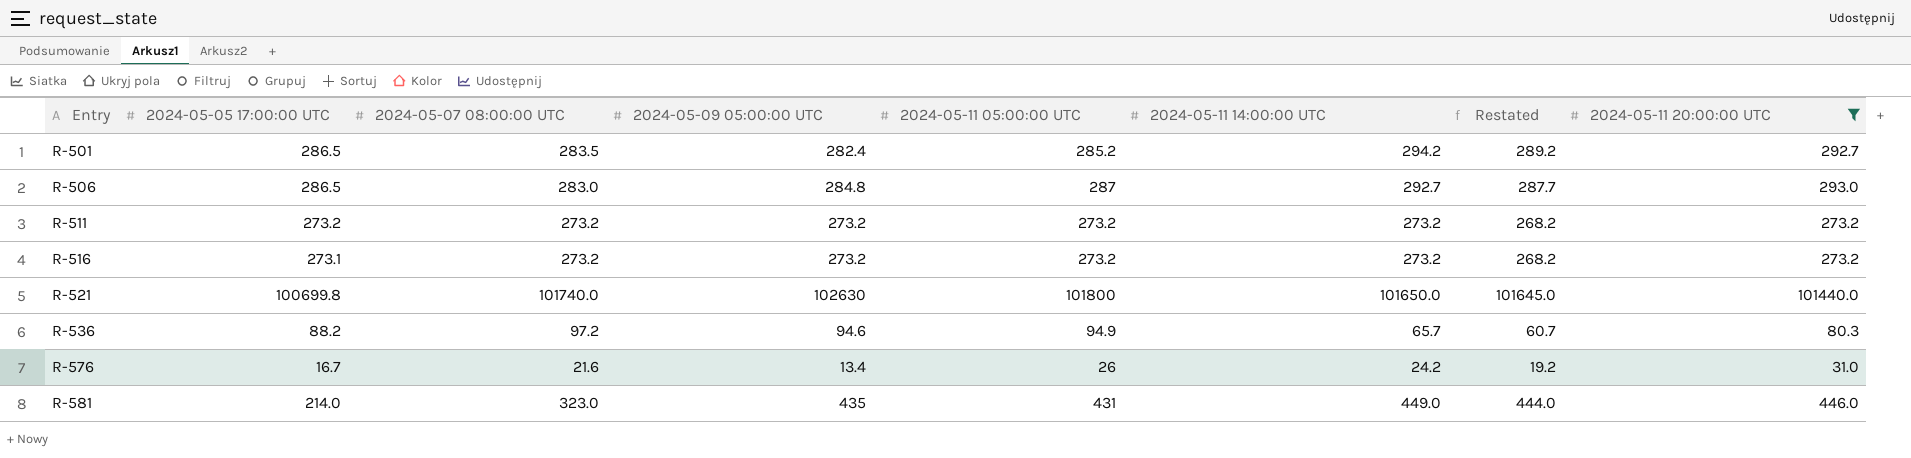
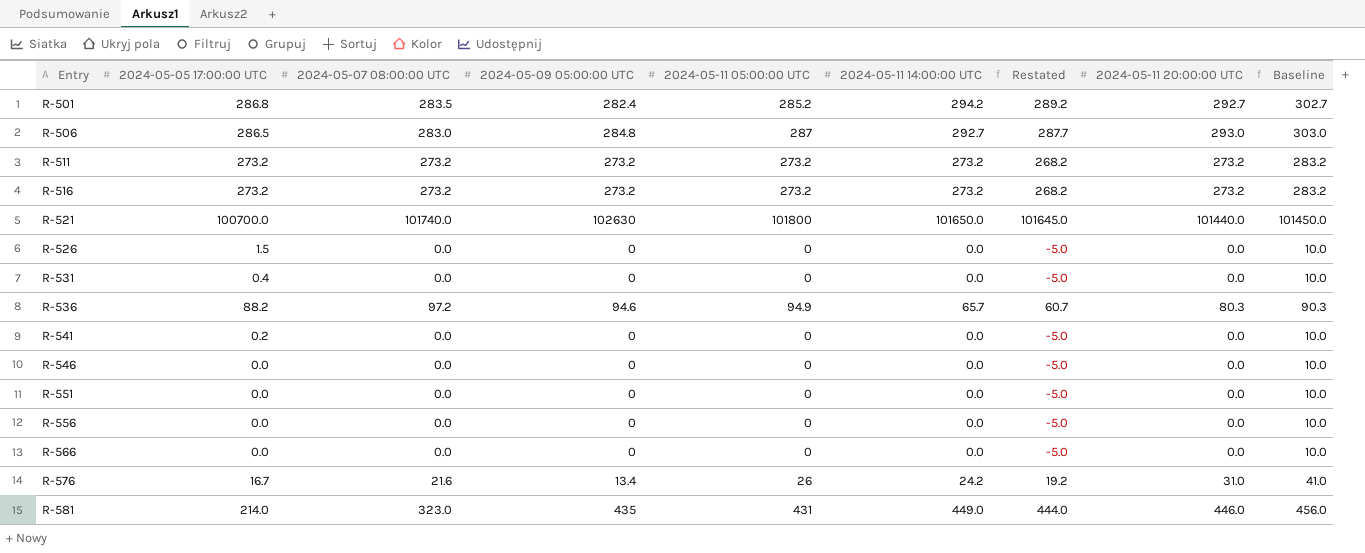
filter: 2024-05-11 20:00:00 UTC != 0.0 -> none
column Baseline | formula: none -> [2024-05-11 20:00:00 UTC] + 10
R-501 | 2024-05-05 17:00:00 UTC: 286.5 -> 286.8
R-516 | 2024-05-05 17:00:00 UTC: 273.1 -> 273.2
R-521 | 2024-05-05 17:00:00 UTC: 100699.8 -> 100700.0

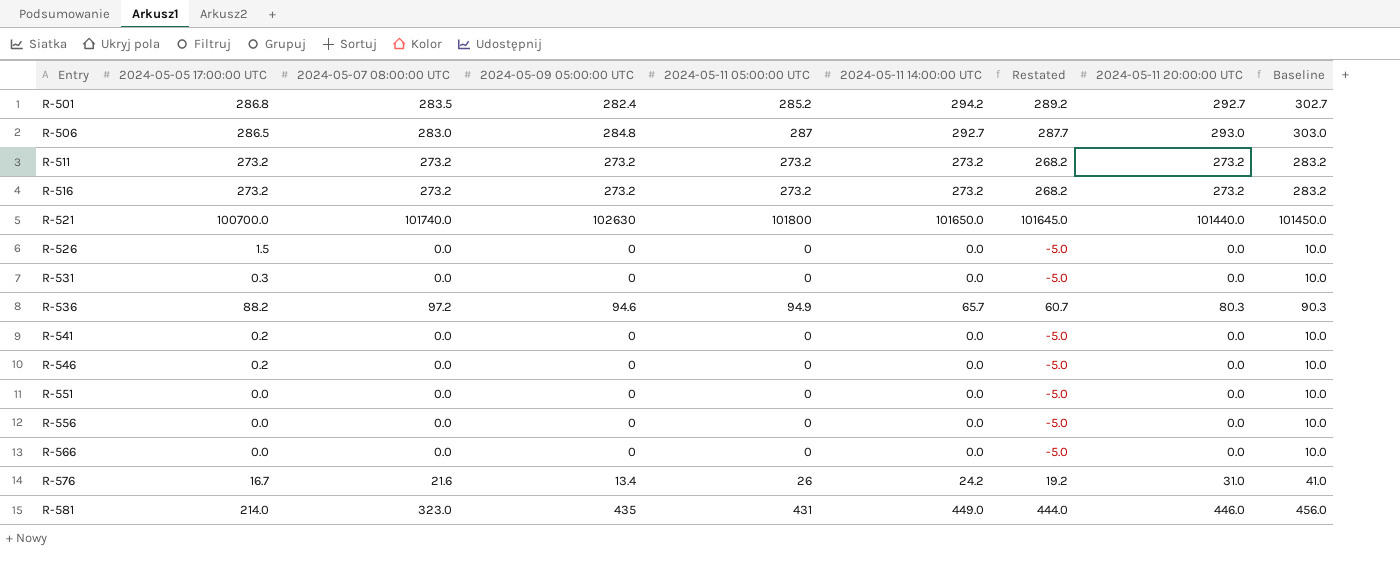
R-531 | 2024-05-05 17:00:00 UTC: 0.4 -> 0.3
R-546 | 2024-05-05 17:00:00 UTC: 0.0 -> 0.2

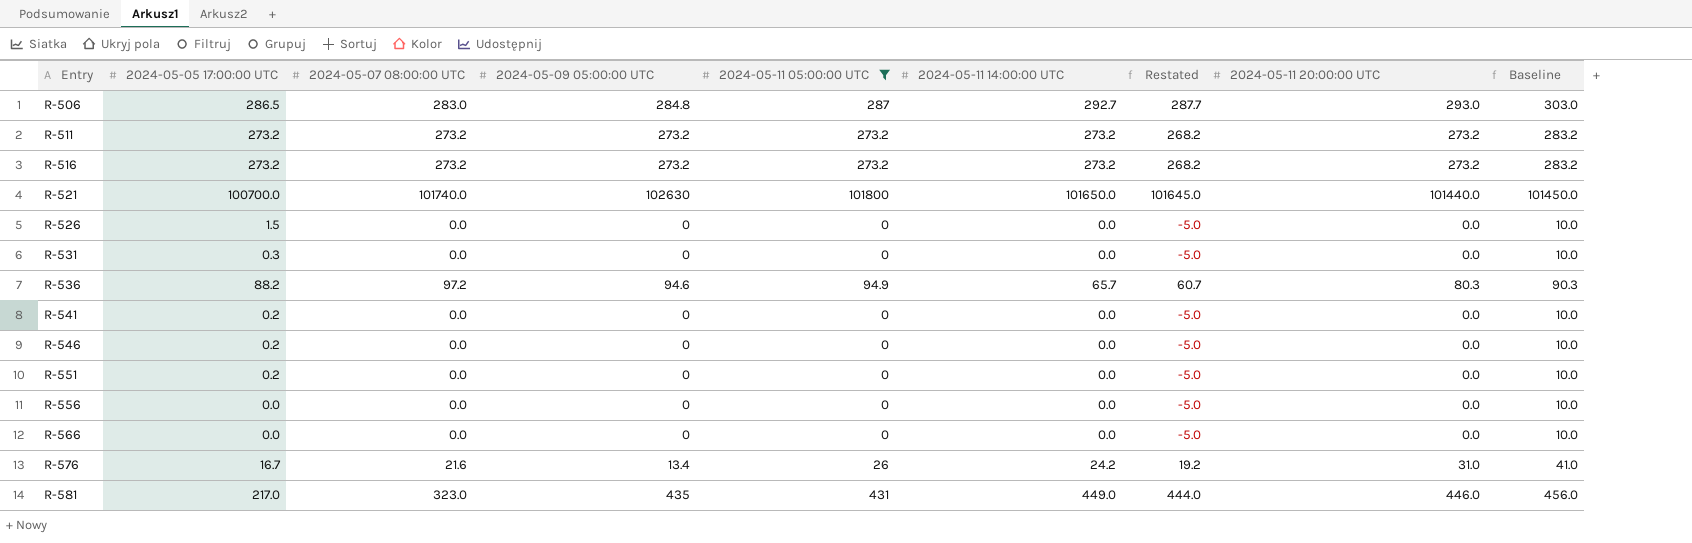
filter: none -> 2024-05-11 05:00:00 UTC != 285.2
R-551 | 2024-05-05 17:00:00 UTC: 0.0 -> 0.2
R-581 | 2024-05-05 17:00:00 UTC: 214.0 -> 217.0

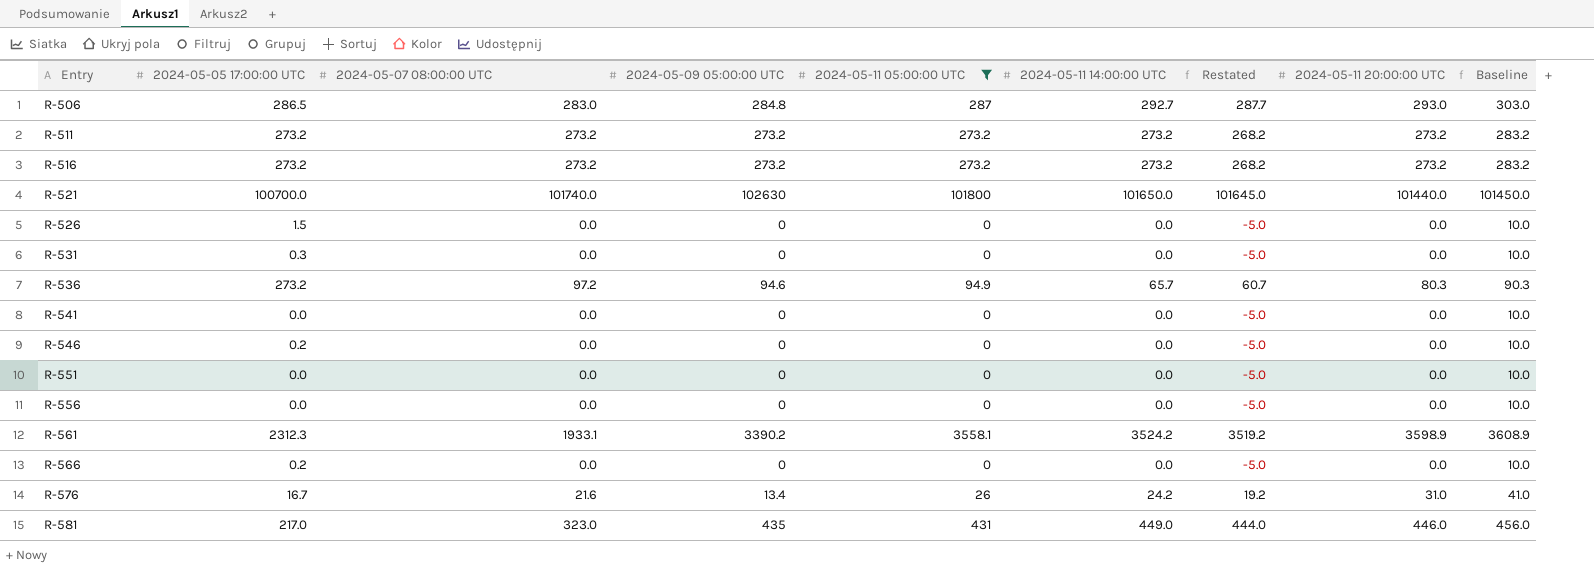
R-536 | 2024-05-05 17:00:00 UTC: 88.2 -> 273.2
R-541 | 2024-05-05 17:00:00 UTC: 0.2 -> 0.0
R-551 | 2024-05-05 17:00:00 UTC: 0.2 -> 0.0
row R-561: none -> 2312.3 | 1933.1 | 3390.2 | 3558.1 | 3524.2 | 3519.2 | 3598.9 | 3608.9
R-566 | 2024-05-05 17:00:00 UTC: 0.0 -> 0.2

